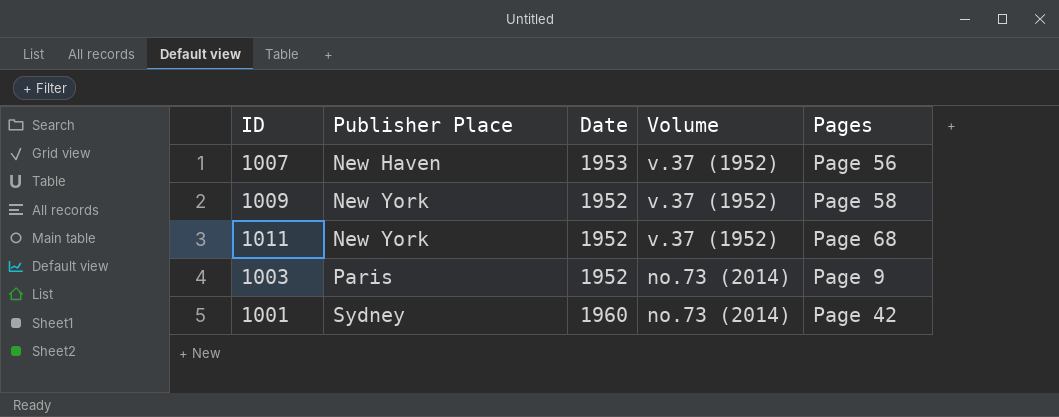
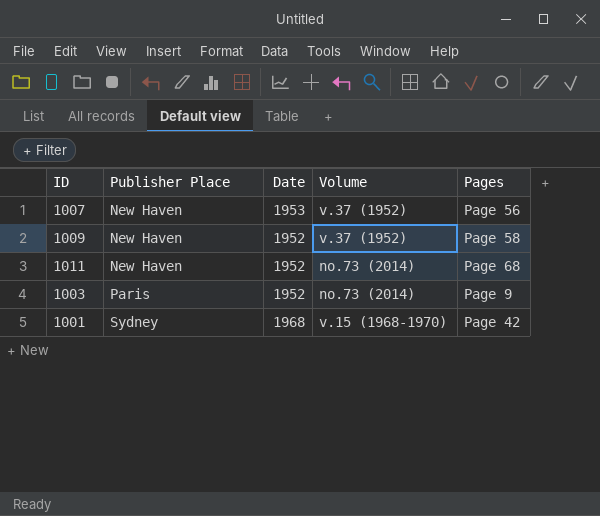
1009 | Publisher Place: New York -> New Haven
1011 | Publisher Place: New York -> New Haven
1011 | Volume: v.37 (1952) -> no.73 (2014)
1001 | Date: 1960 -> 1968
1001 | Volume: no.73 (2014) -> v.15 (1968-1970)

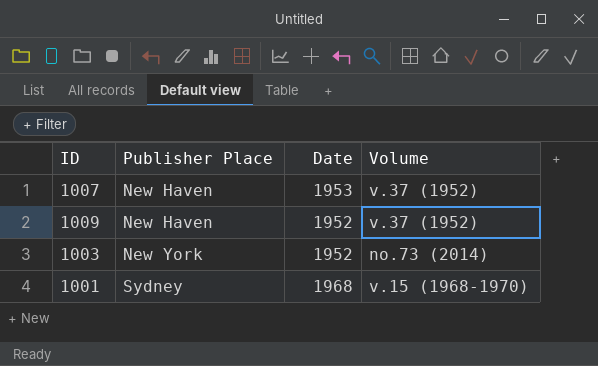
column Pages | position: 5 -> none
row 1011: New Haven | 1952 | no.73 (2014) | Page 68 -> none
1003 | Publisher Place: Paris -> New York

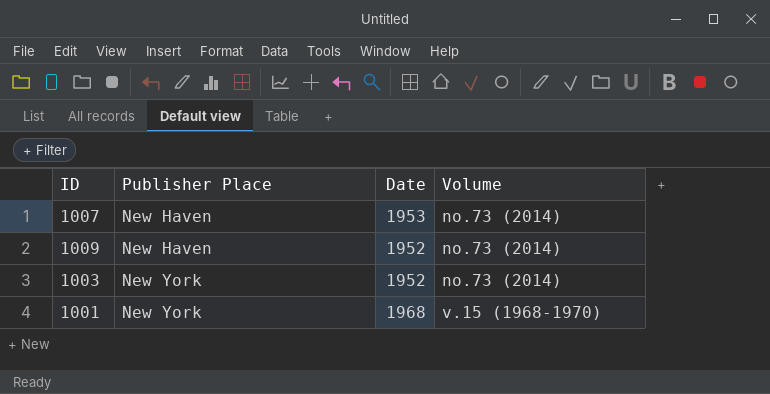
1007 | Volume: v.37 (1952) -> no.73 (2014)
1009 | Volume: v.37 (1952) -> no.73 (2014)
1001 | Publisher Place: Sydney -> New York

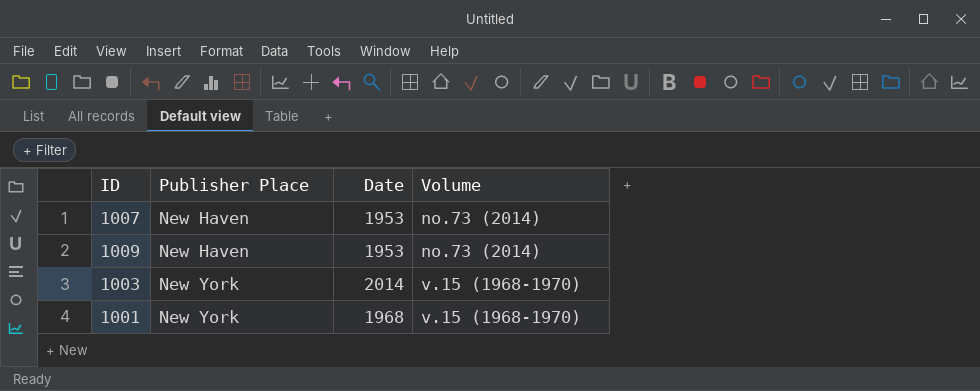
1009 | Date: 1952 -> 1953
1003 | Date: 1952 -> 2014
1003 | Volume: no.73 (2014) -> v.15 (1968-1970)

